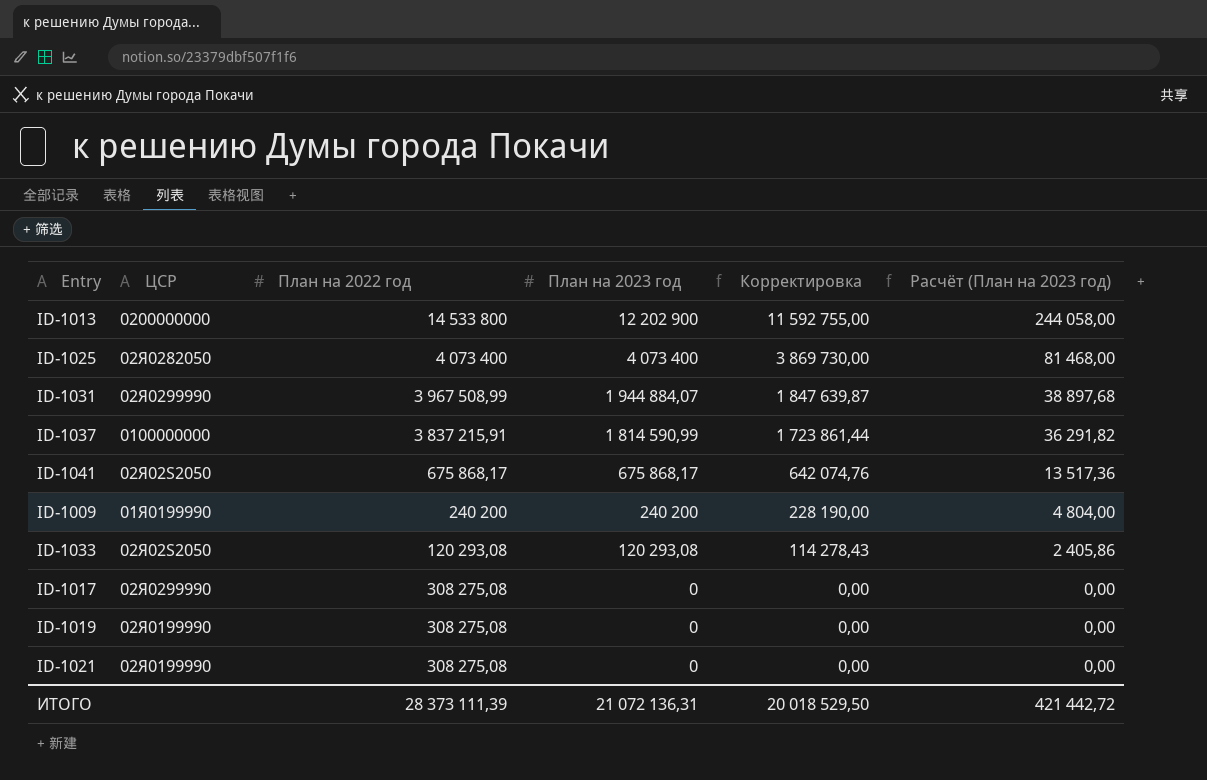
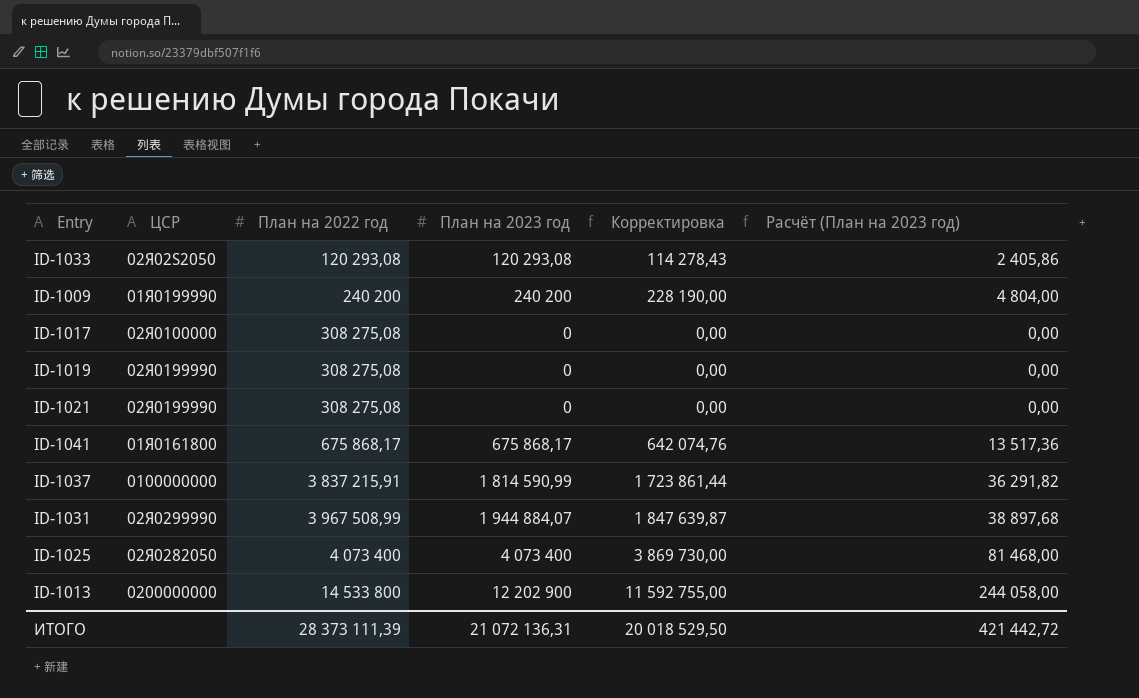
row order: План на 2023 год descending -> План на 2022 год ascending
ID-1017 | ЦСР: 02Я0299990 -> 02Я0100000
ID-1041 | ЦСР: 02Я02S2050 -> 01Я0161800

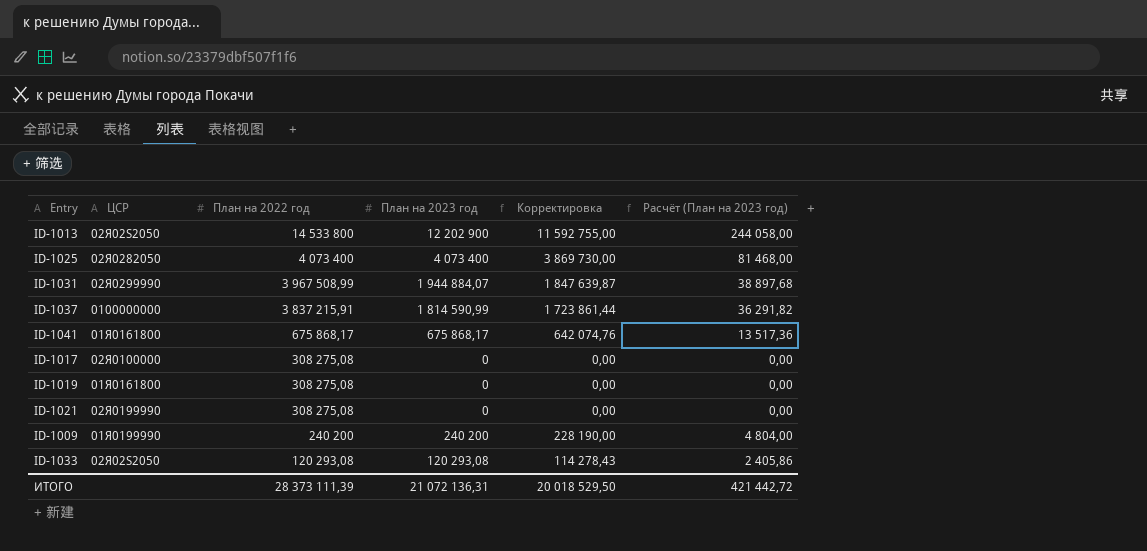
row order: План на 2022 год ascending -> План на 2022 год descending
ID-1013 | ЦСР: 0200000000 -> 02Я02S2050
ID-1019 | ЦСР: 02Я0199990 -> 01Я0161800

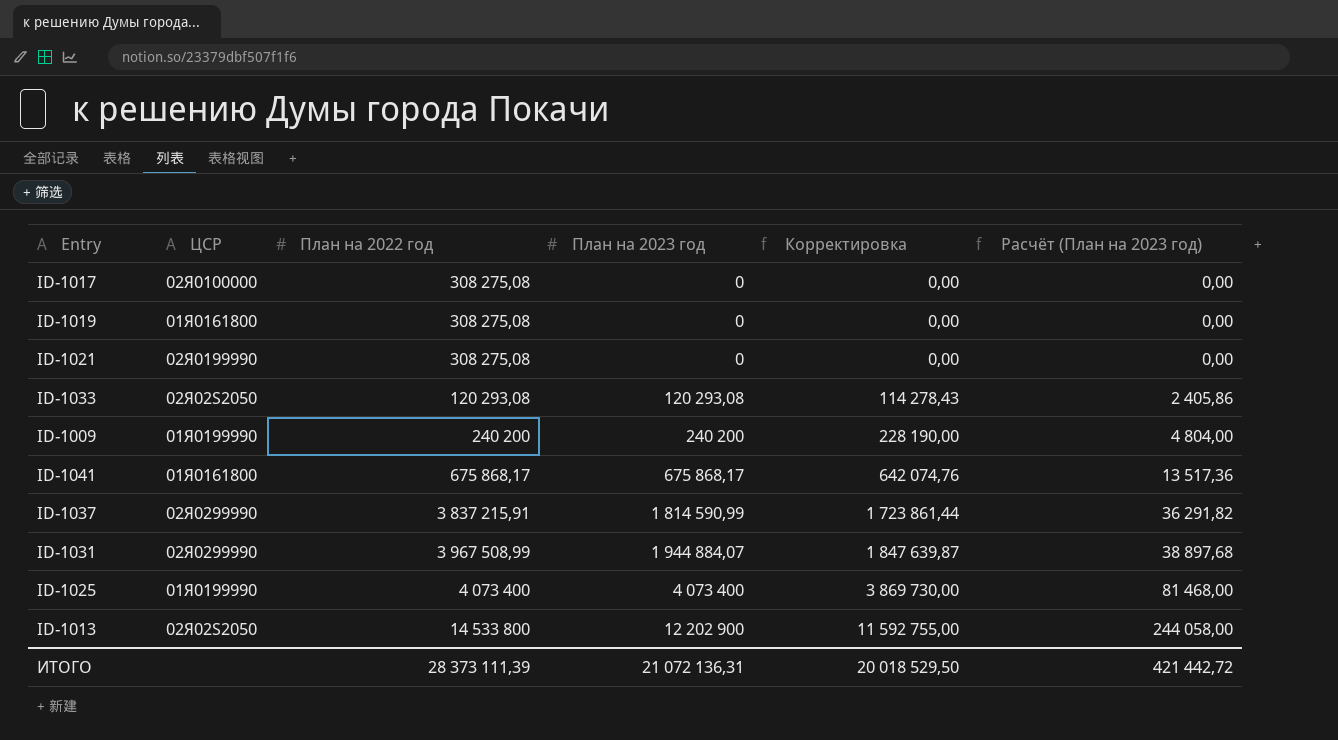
row order: План на 2022 год descending -> План на 2023 год ascending
ID-1037 | ЦСР: 0100000000 -> 02Я0299990
ID-1025 | ЦСР: 02Я0282050 -> 01Я0199990

